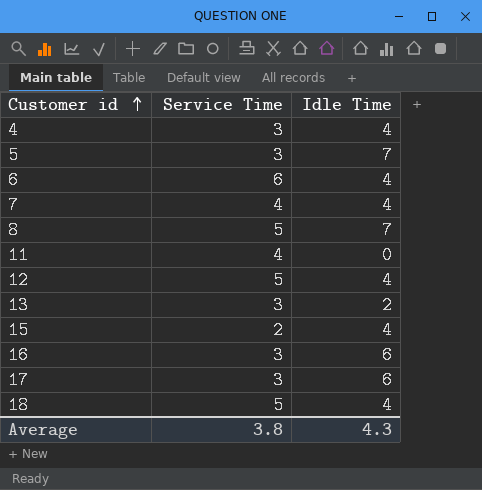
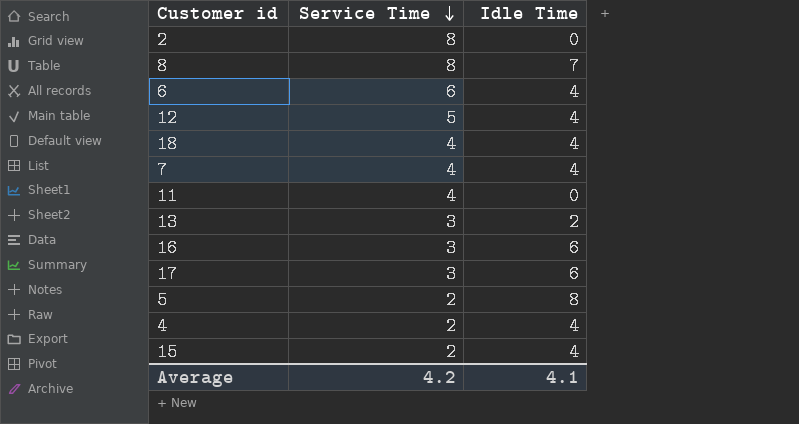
row order: Customer id ascending -> Service Time descending
row 2: none -> 8 | 0
8 | Service Time: 5 -> 8
18 | Service Time: 5 -> 4
5 | Service Time: 3 -> 2
5 | Idle Time: 7 -> 8
4 | Service Time: 3 -> 2
Average | Service Time: 3.8 -> 4.2
Average | Idle Time: 4.3 -> 4.1

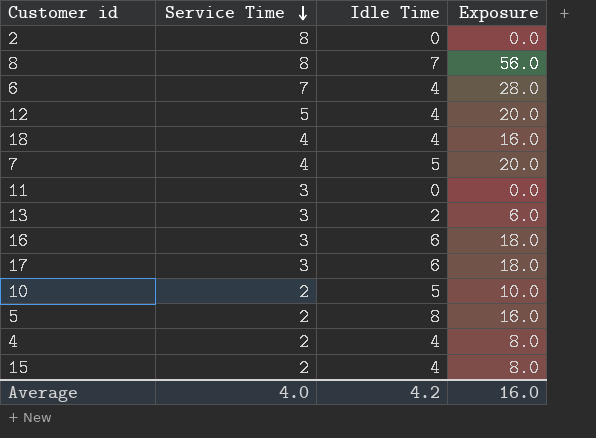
column Exposure | formula: none -> [Service Time] * [Idle Time]
6 | Service Time: 6 -> 7
7 | Idle Time: 4 -> 5
11 | Service Time: 4 -> 3
row 10: none -> 2 | 5 | 10.0
Average | Service Time: 4.2 -> 4.0
Average | Idle Time: 4.1 -> 4.2

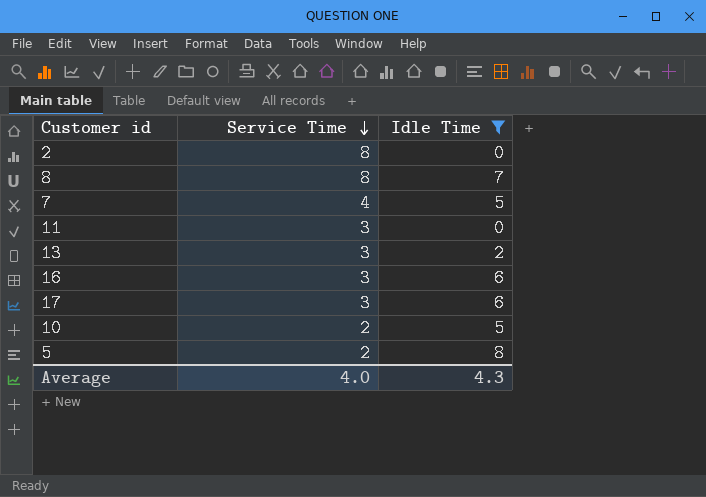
filter: none -> Idle Time != 4
column Exposure | formula: [Service Time] * [Idle Time] -> none
Average | Idle Time: 4.2 -> 4.3

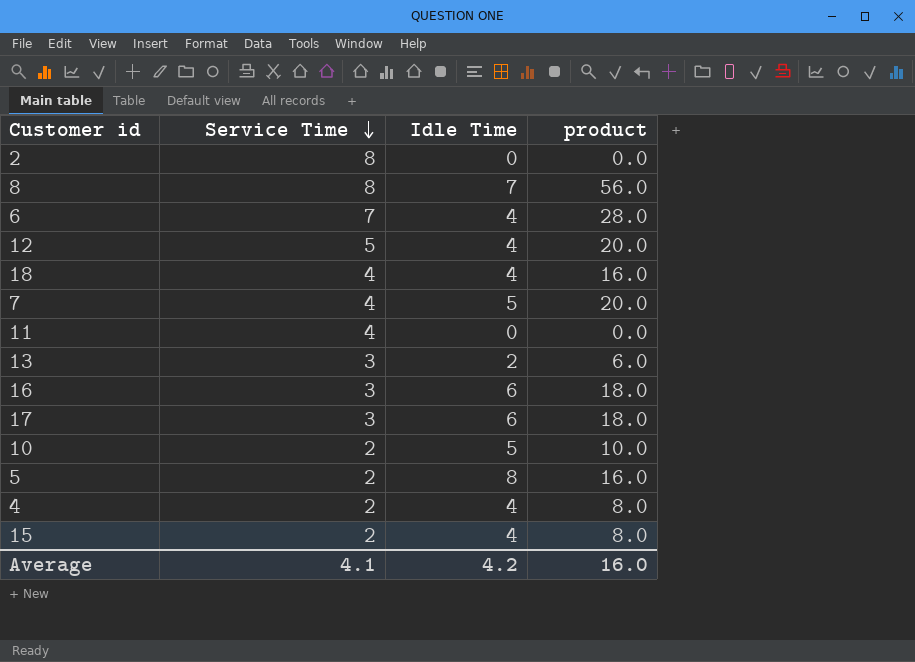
filter: Idle Time != 4 -> none
column product | formula: none -> [Service Time] * [Idle Time]
11 | Service Time: 3 -> 4
Average | Service Time: 4.0 -> 4.1
Average | Idle Time: 4.3 -> 4.2

